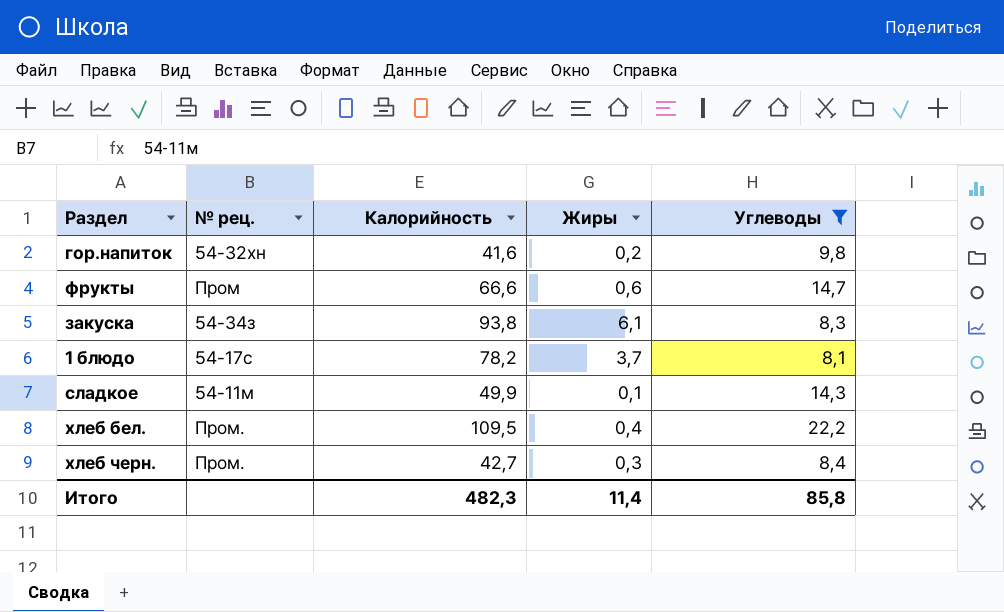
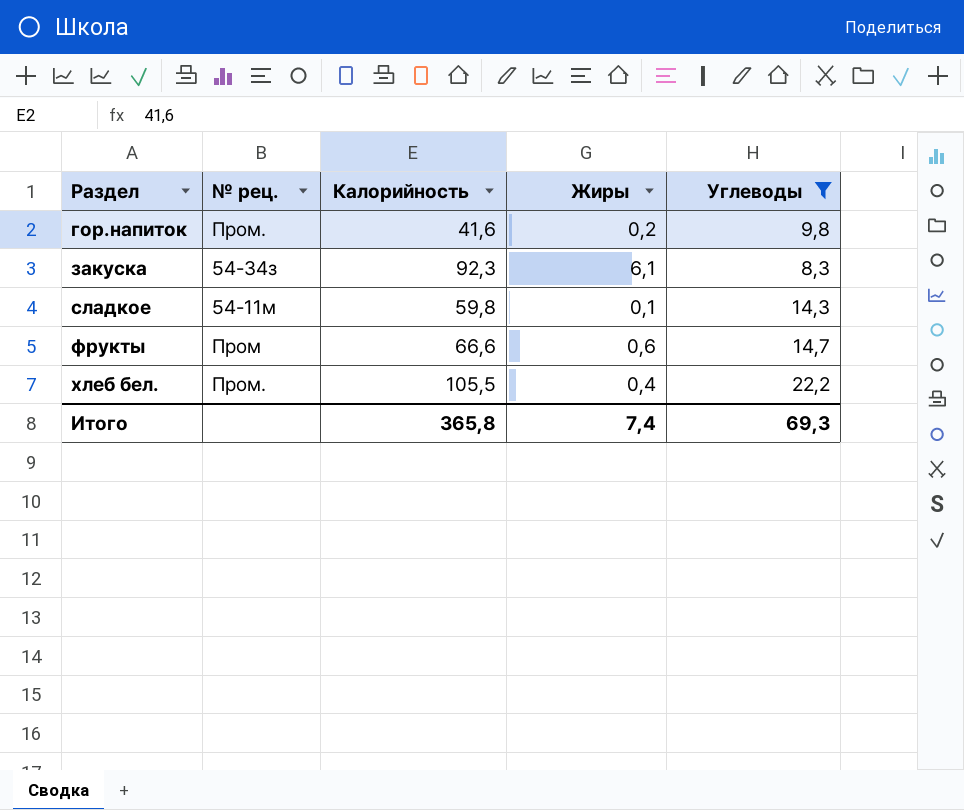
row order: none -> Раздел ascending
row 1 блюдо: 54-17с | 78,2 | 3,7 | 8,1 -> none
row хлеб черн.: Пром. | 42,7 | 0,3 | 8,4 -> none
гор.напиток | № рец.: 54-32хн -> Пром.
закуска | Калорийность: 93,8 -> 92,3
сладкое | Калорийность: 49,9 -> 59,8
хлеб бел. | Калорийность: 109,5 -> 105,5
Итого | Калорийность: 482,3 -> 365,8
Итого | Жиры: 11,4 -> 7,4
Итого | Углеводы: 85,8 -> 69,3

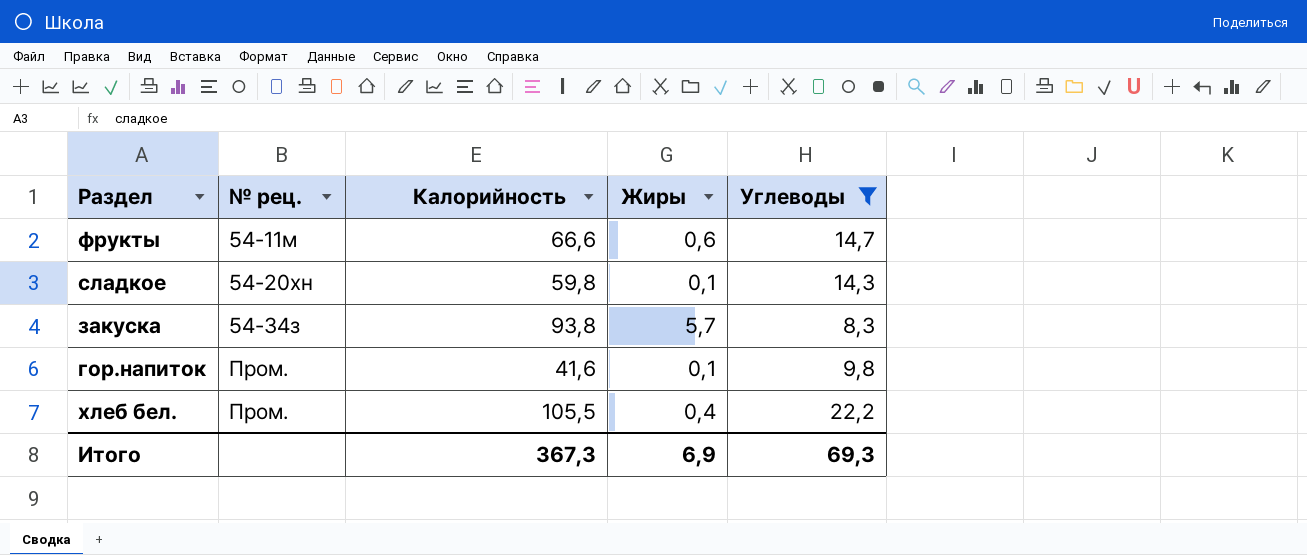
row order: Раздел ascending -> № рец. ascending
фрукты | № рец.: Пром -> 54-11м
сладкое | № рец.: 54-11м -> 54-20хн
закуска | Калорийность: 92,3 -> 93,8
закуска | Жиры: 6,1 -> 5,7
гор.напиток | Жиры: 0,2 -> 0,1
Итого | Калорийность: 365,8 -> 367,3
Итого | Жиры: 7,4 -> 6,9

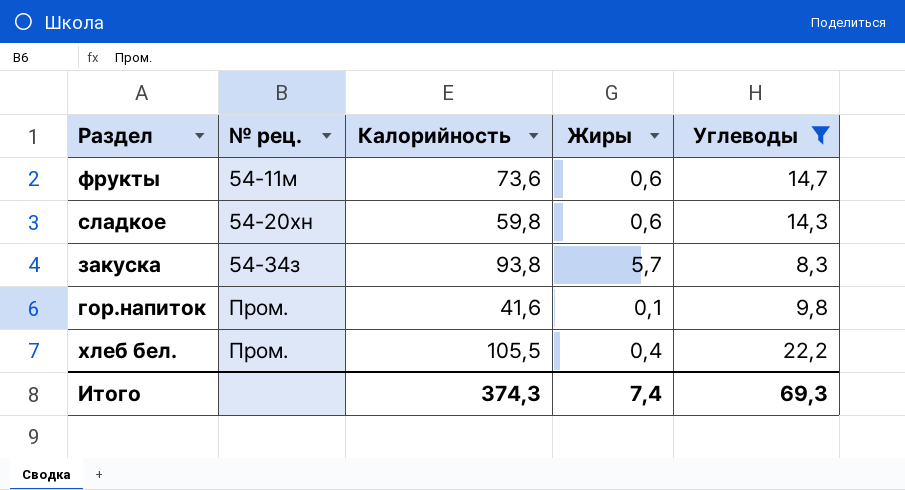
фрукты | Калорийность: 66,6 -> 73,6
сладкое | Жиры: 0,1 -> 0,6
Итого | Калорийность: 367,3 -> 374,3
Итого | Жиры: 6,9 -> 7,4

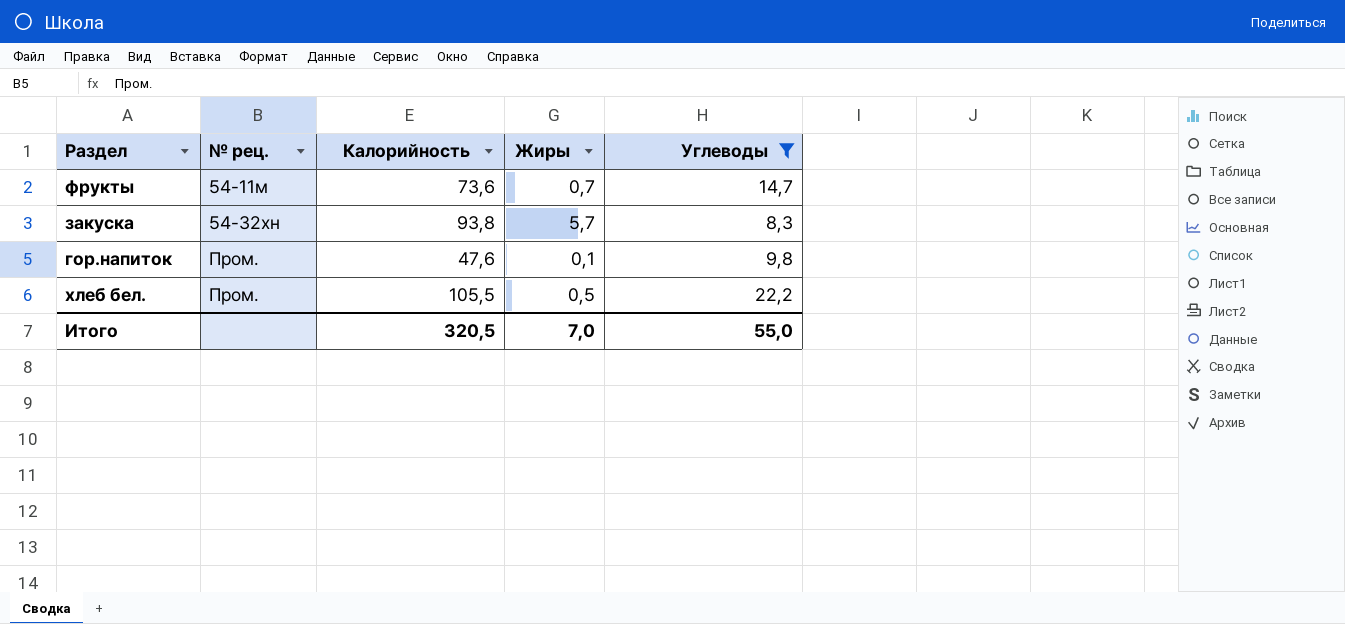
row сладкое: 54-20хн | 59,8 | 0,6 | 14,3 -> none
фрукты | Жиры: 0,6 -> 0,7
закуска | № рец.: 54-34з -> 54-32хн
гор.напиток | Калорийность: 41,6 -> 47,6
хлеб бел. | Жиры: 0,4 -> 0,5
Итого | Калорийность: 374,3 -> 320,5
Итого | Жиры: 7,4 -> 7,0
Итого | Углеводы: 69,3 -> 55,0

